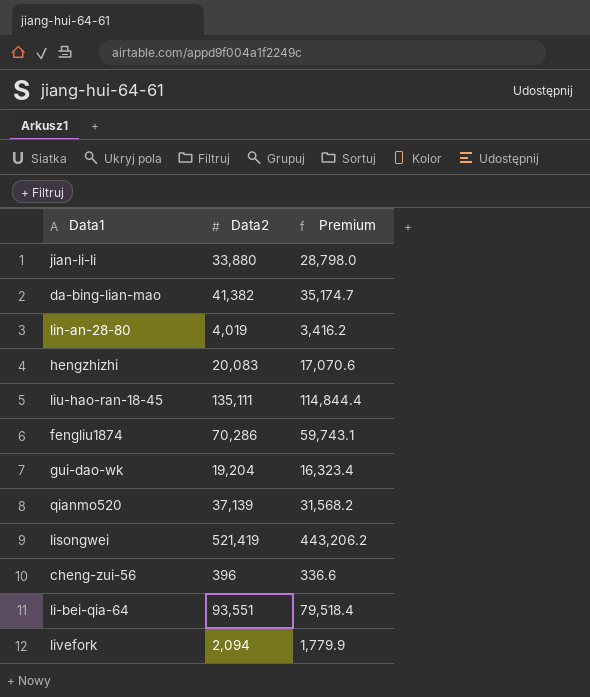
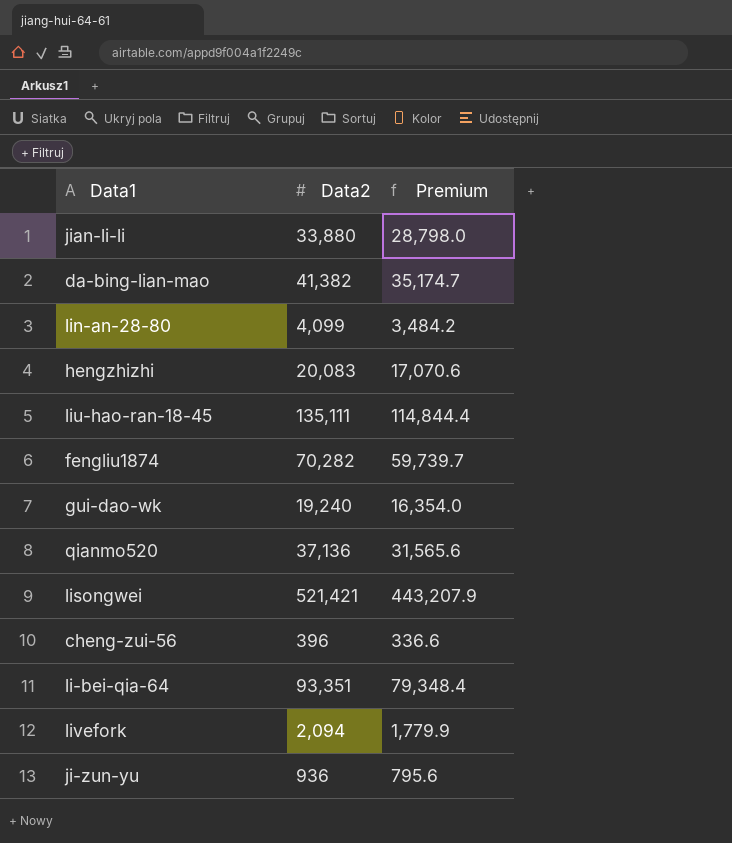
lin-an-28-80 | Data2: 4,019 -> 4,099
lin-an-28-80 | Premium: 3,416.2 -> 3,484.2
fengliu1874 | Data2: 70,286 -> 70,282
fengliu1874 | Premium: 59,743.1 -> 59,739.7
gui-dao-wk | Data2: 19,204 -> 19,240
gui-dao-wk | Premium: 16,323.4 -> 16,354.0
qianmo520 | Data2: 37,139 -> 37,136
qianmo520 | Premium: 31,568.2 -> 31,565.6
lisongwei | Data2: 521,419 -> 521,421
lisongwei | Premium: 443,206.2 -> 443,207.9
li-bei-qia-64 | Data2: 93,551 -> 93,351
li-bei-qia-64 | Premium: 79,518.4 -> 79,348.4
row ji-zun-yu: none -> 936 | 795.6

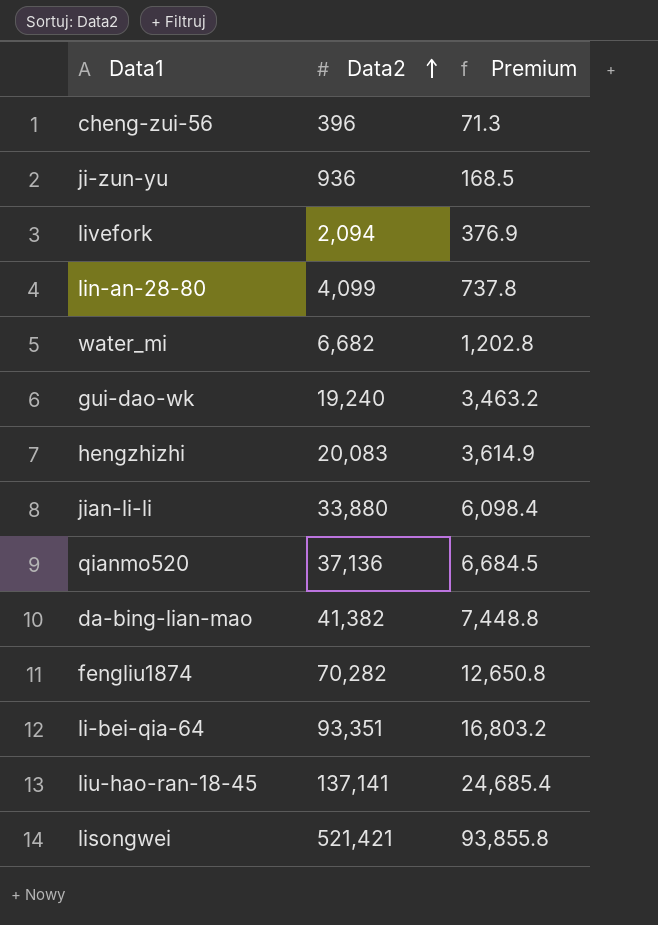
row order: none -> Data2 ascending
column Premium | formula: [Data2] * 0.85 -> [Data2] * 0.18
row water_mi: none -> 6,682 | 1,202.8
liu-hao-ran-18-45 | Data2: 135,111 -> 137,141

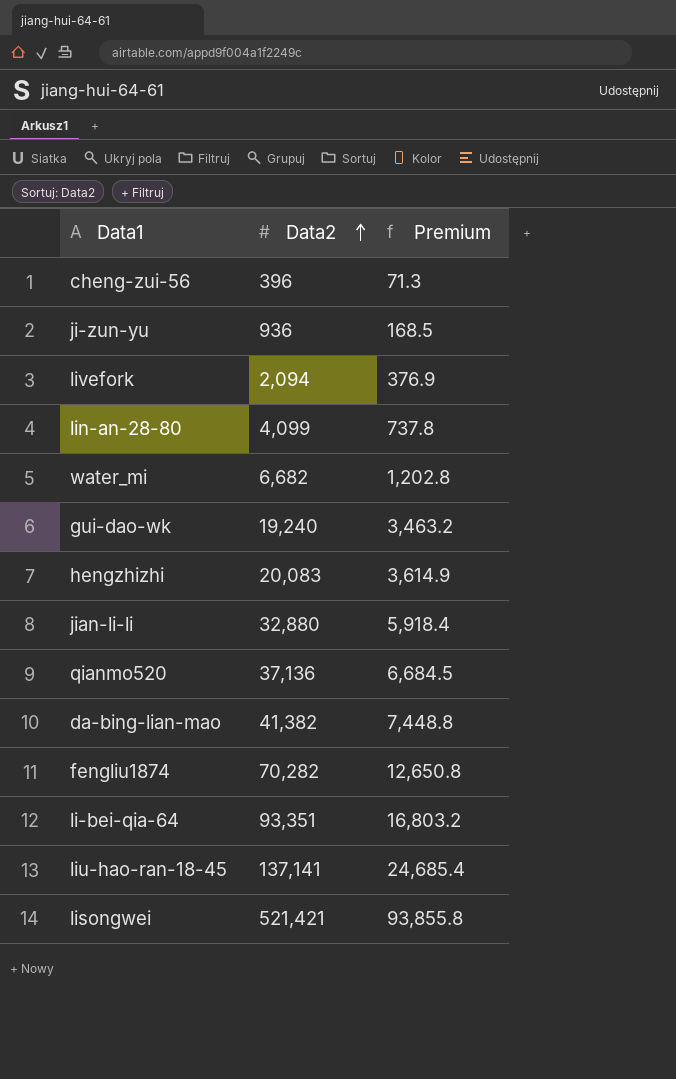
jian-li-li | Data2: 33,880 -> 32,880
jian-li-li | Premium: 6,098.4 -> 5,918.4

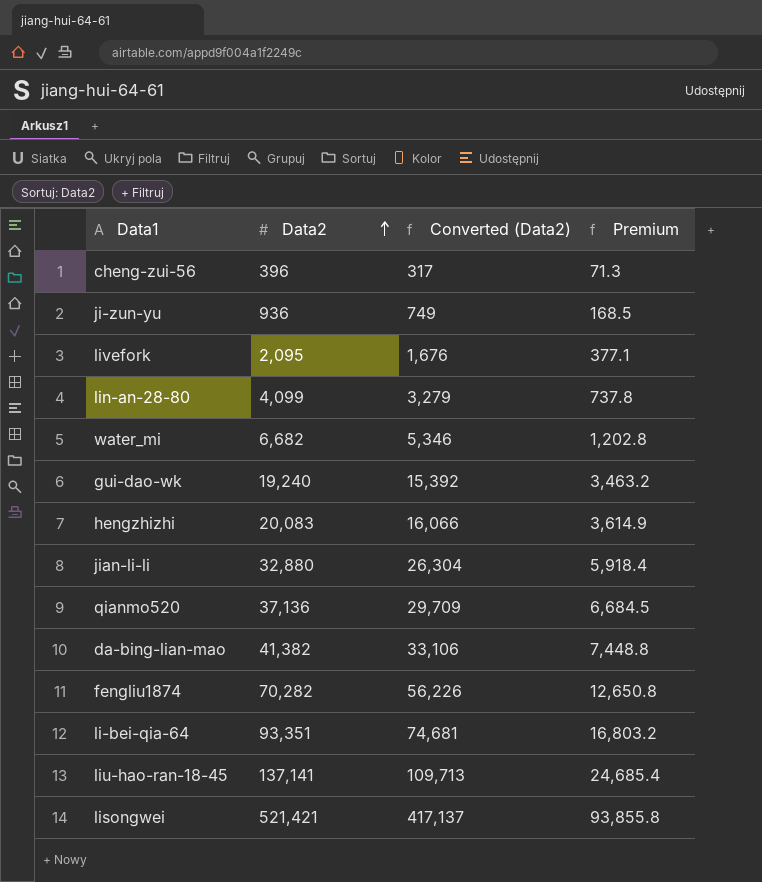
column Converted (Data2) | formula: none -> [Data2] * 0.8
livefork | Data2: 2,094 -> 2,095
livefork | Premium: 376.9 -> 377.1

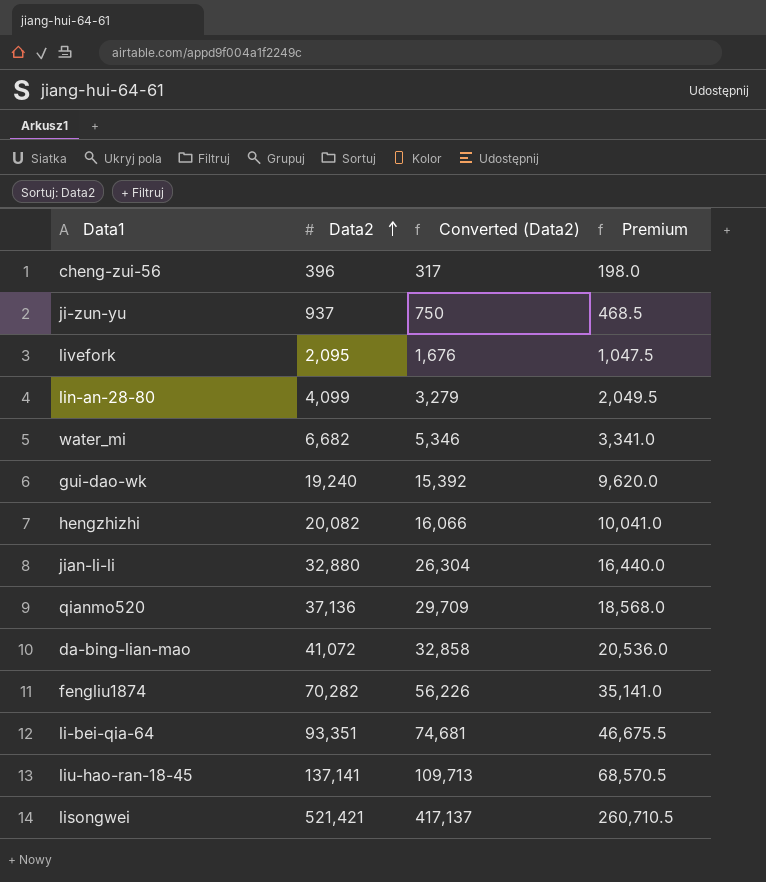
column Premium | formula: [Data2] * 0.18 -> [Data2] * 0.5
ji-zun-yu | Data2: 936 -> 937
ji-zun-yu | Converted (Data2): 749 -> 750
hengzhizhi | Data2: 20,083 -> 20,082
da-bing-lian-mao | Data2: 41,382 -> 41,072
da-bing-lian-mao | Converted (Data2): 33,106 -> 32,858

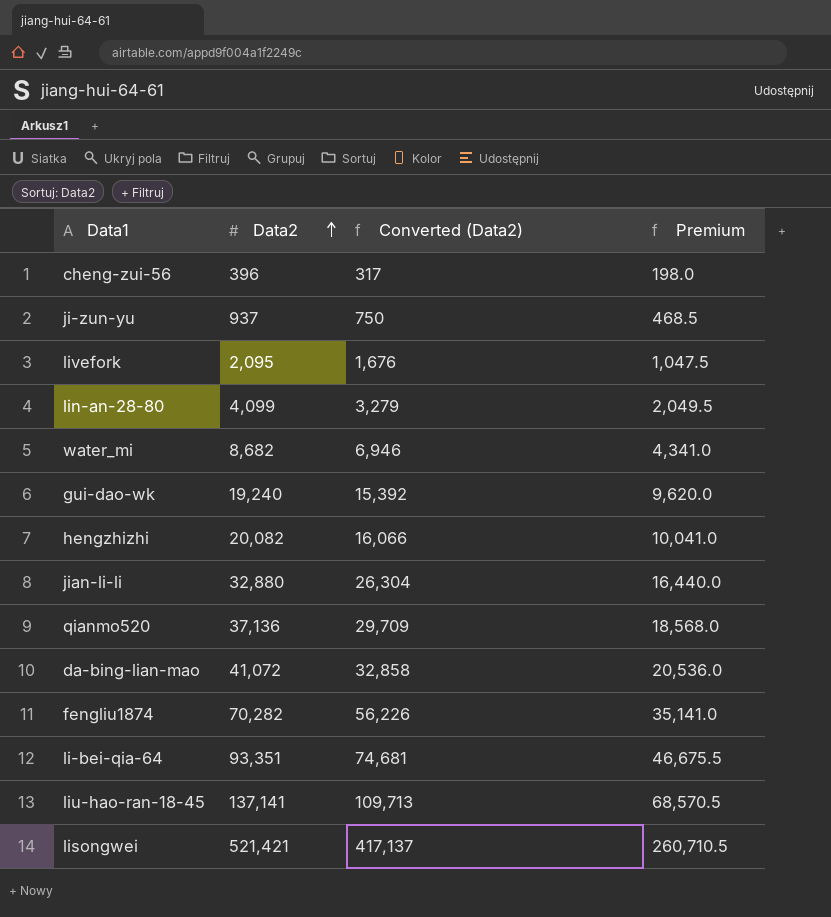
water_mi | Data2: 6,682 -> 8,682
water_mi | Converted (Data2): 5,346 -> 6,946
water_mi | Premium: 3,341.0 -> 4,341.0

